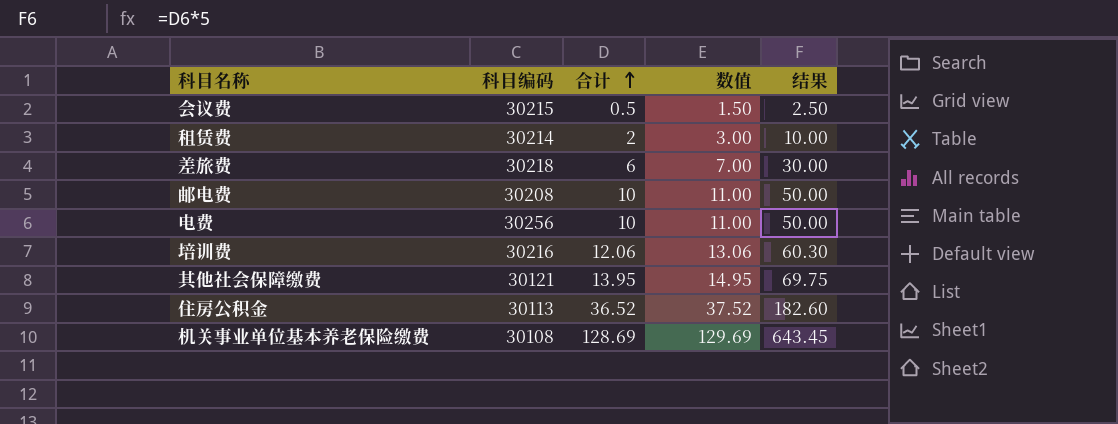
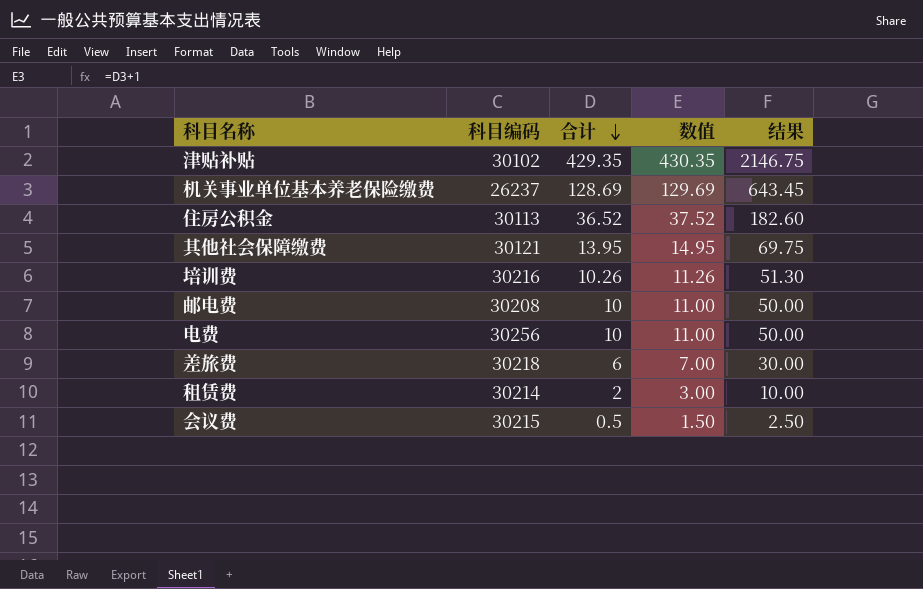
row order: 合计 ascending -> 合计 descending
row 津贴补贴: none -> 30102 | 429.35 | 430.35 | 2146.75
机关事业单位基本养老保险缴费 | 科目编码: 30108 -> 26237
培训费 | 合计: 12.06 -> 10.26
培训费 | 数值: 13.06 -> 11.26
培训费 | 结果: 60.30 -> 51.30

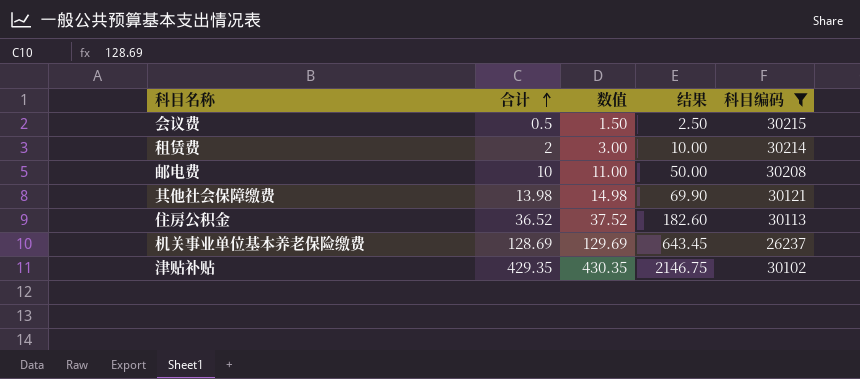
filter: none -> 科目编码 <= 30215
row order: 合计 descending -> 合计 ascending
column 科目编码 | position: 2 -> 5
其他社会保障缴费 | 合计: 13.95 -> 13.98
其他社会保障缴费 | 数值: 14.95 -> 14.98
其他社会保障缴费 | 结果: 69.75 -> 69.90

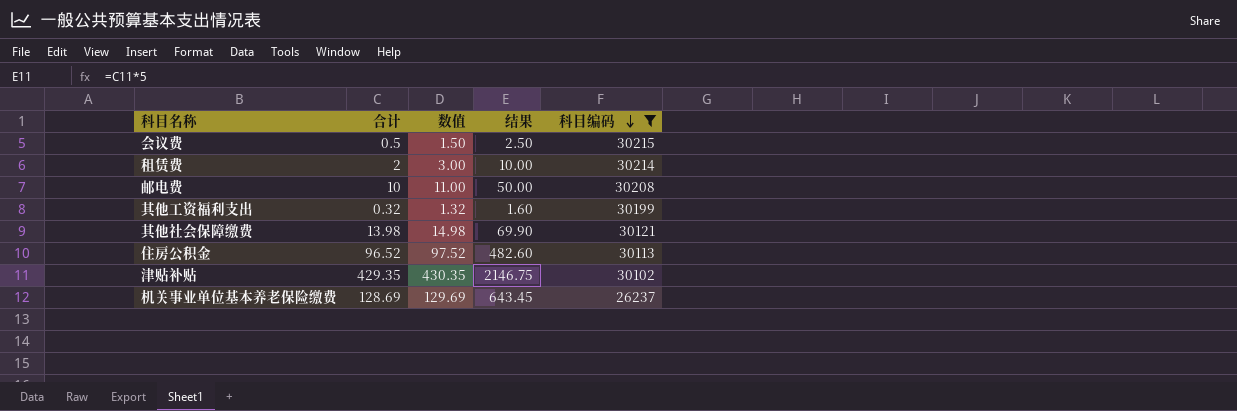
row order: 合计 ascending -> 科目编码 descending
row 其他工资福利支出: none -> 0.32 | 1.32 | 1.60 | 30199
住房公积金 | 合计: 36.52 -> 96.52
住房公积金 | 数值: 37.52 -> 97.52
住房公积金 | 结果: 182.60 -> 482.60

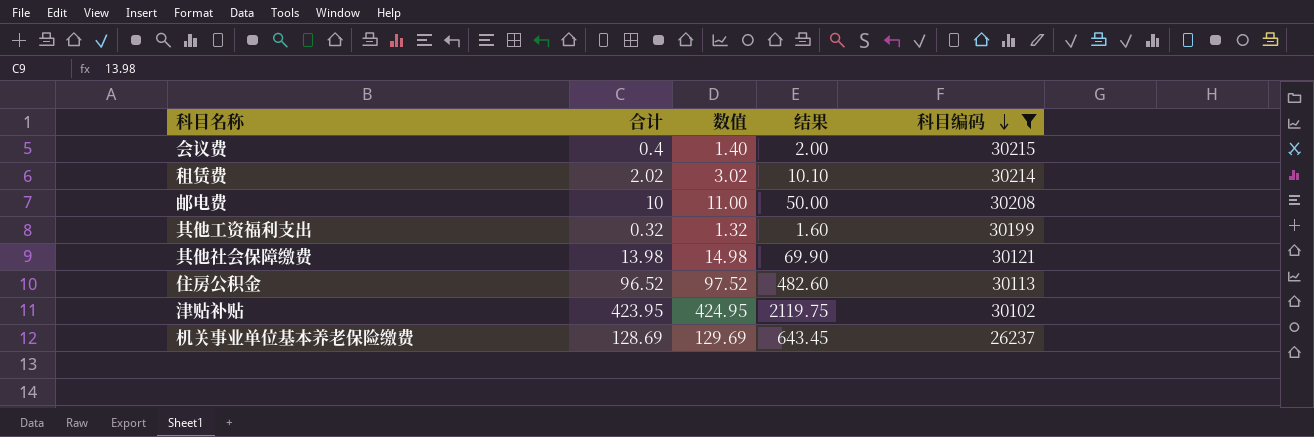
会议费 | 合计: 0.5 -> 0.4
会议费 | 数值: 1.50 -> 1.40
会议费 | 结果: 2.50 -> 2.00
租赁费 | 合计: 2 -> 2.02
租赁费 | 数值: 3.00 -> 3.02
租赁费 | 结果: 10.00 -> 10.10
津贴补贴 | 合计: 429.35 -> 423.95
津贴补贴 | 数值: 430.35 -> 424.95
津贴补贴 | 结果: 2146.75 -> 2119.75

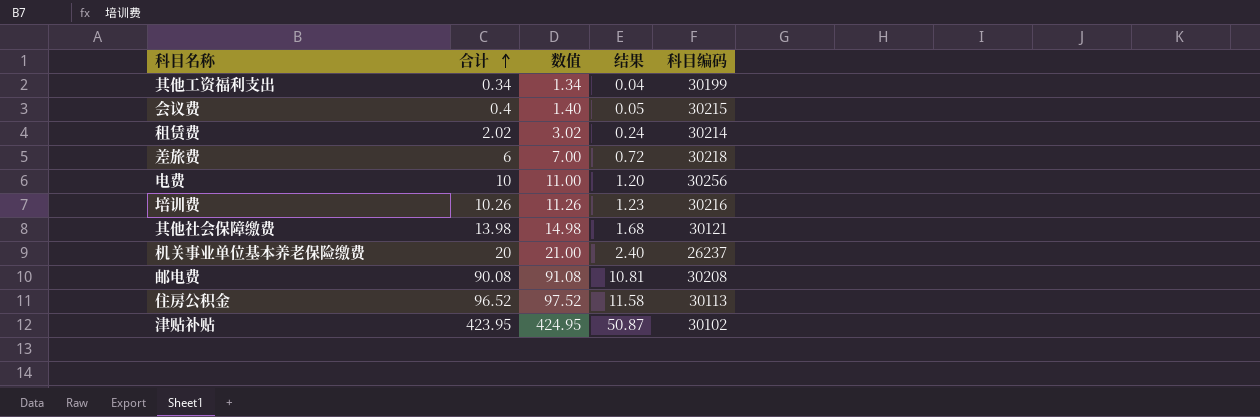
filter: 科目编码 <= 30215 -> none
row order: 科目编码 descending -> 合计 ascending
column 结果 | formula: [合计] * 5 -> [合计] * 0.12
其他工资福利支出 | 合计: 0.32 -> 0.34
其他工资福利支出 | 数值: 1.32 -> 1.34
机关事业单位基本养老保险缴费 | 合计: 128.69 -> 20
机关事业单位基本养老保险缴费 | 数值: 129.69 -> 21.00
邮电费 | 合计: 10 -> 90.08
邮电费 | 数值: 11.00 -> 91.08

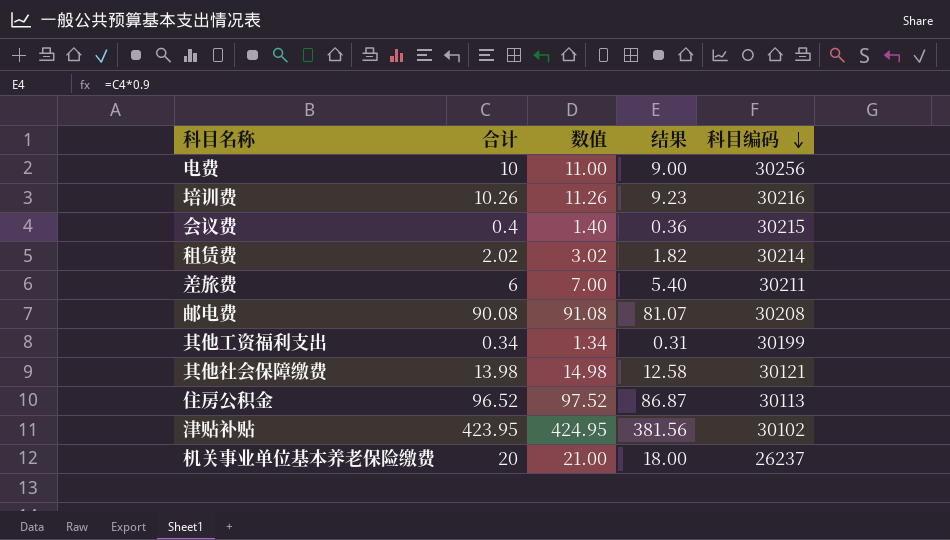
row order: 合计 ascending -> 科目编码 descending
column 结果 | formula: [合计] * 0.12 -> [合计] * 0.9
差旅费 | 科目编码: 30218 -> 30211

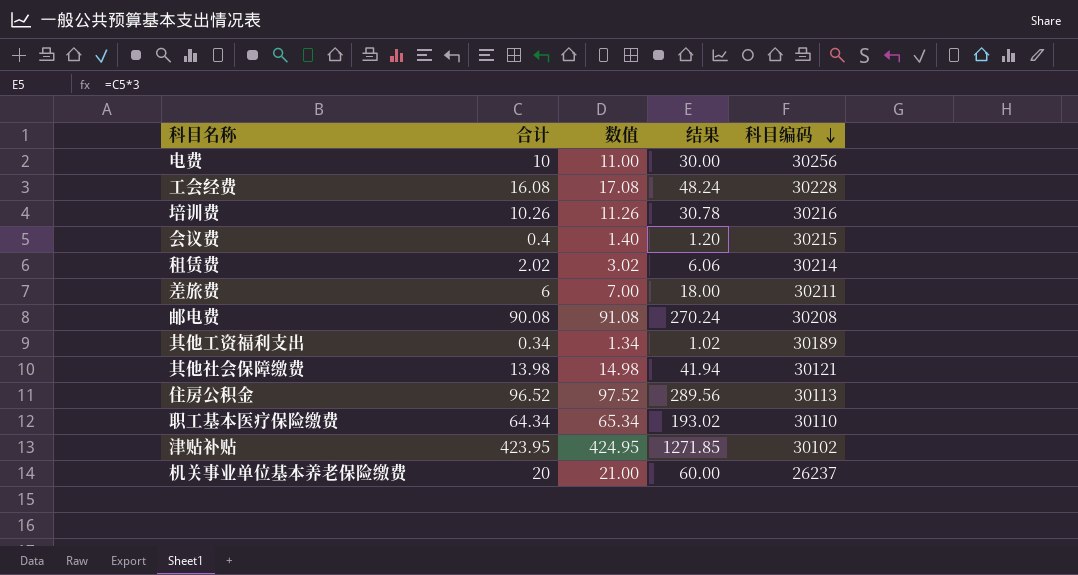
column 结果 | formula: [合计] * 0.9 -> [合计] * 3
row 工会经费: none -> 16.08 | 17.08 | 48.24 | 30228
其他工资福利支出 | 科目编码: 30199 -> 30189
row 职工基本医疗保险缴费: none -> 64.34 | 65.34 | 193.02 | 30110

